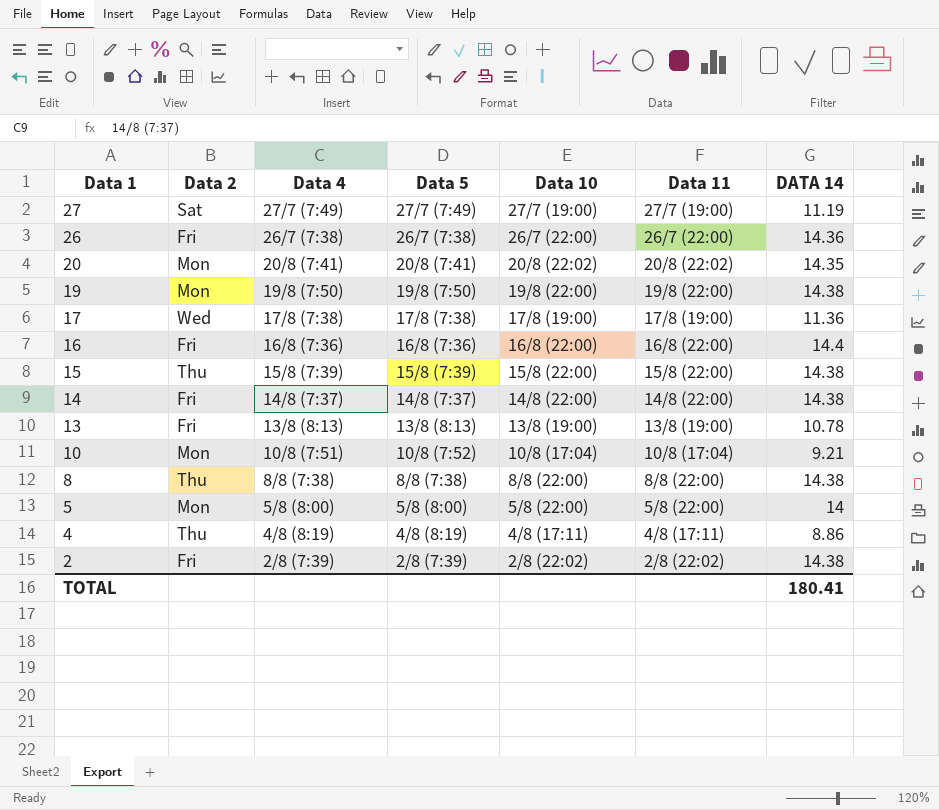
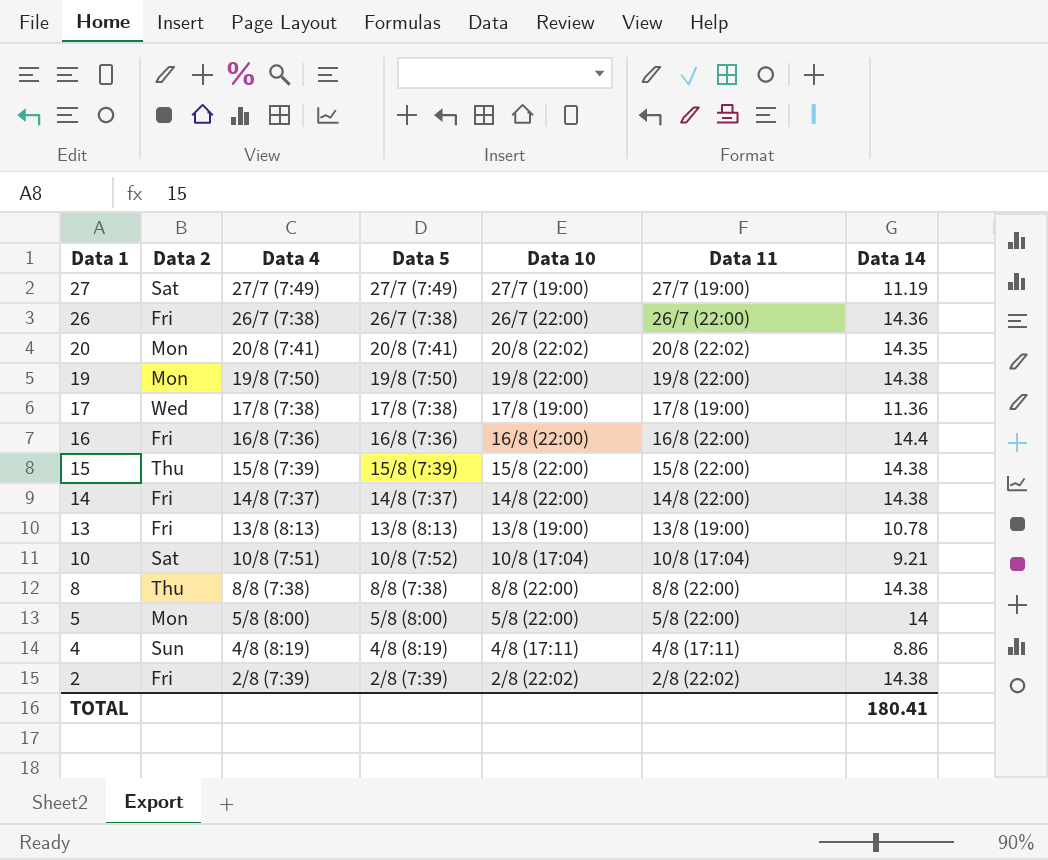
column name: DATA 14 -> Data 14
10 | Data 2: Mon -> Sat
4 | Data 2: Thu -> Sun

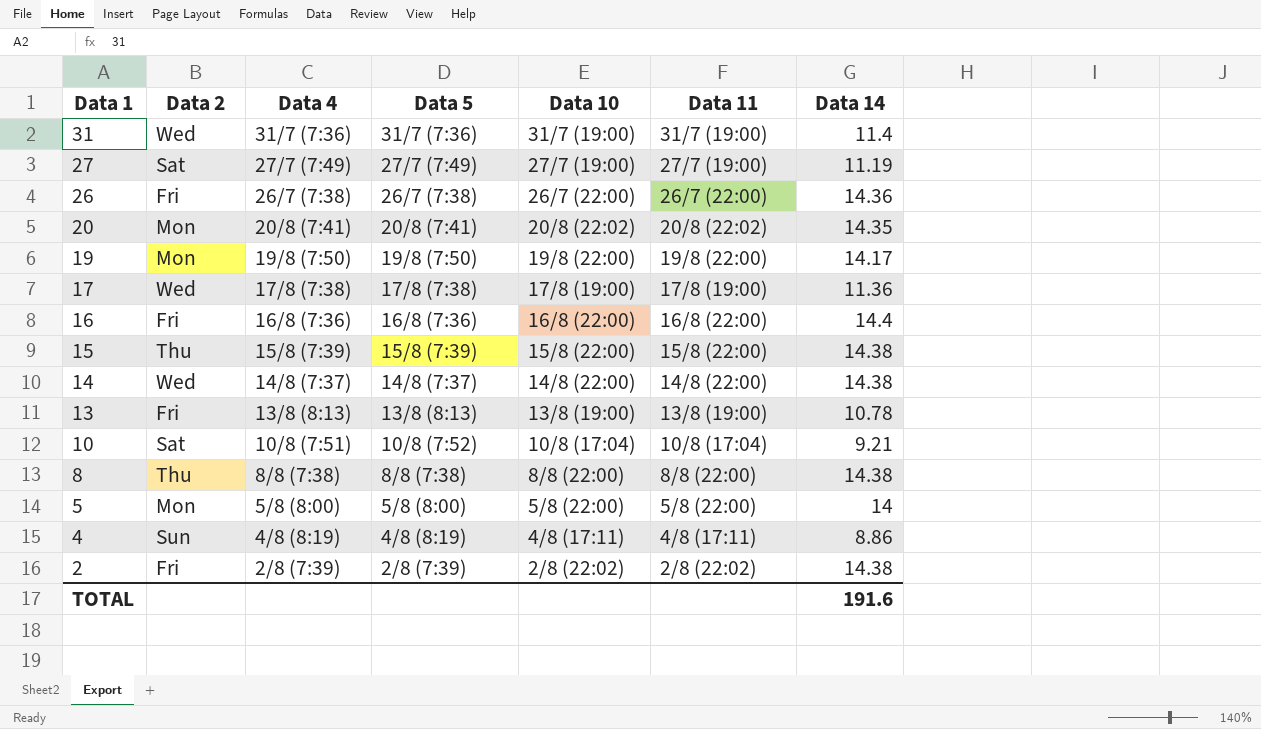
row 31: none -> Wed | 31/7 (7:36) | 31/7 (7:36) | 31/7 (19:00) | 31/7 (19:00) | 11.4
19 | Data 14: 14.38 -> 14.17
14 | Data 2: Fri -> Wed
TOTAL | Data 14: 180.41 -> 191.6

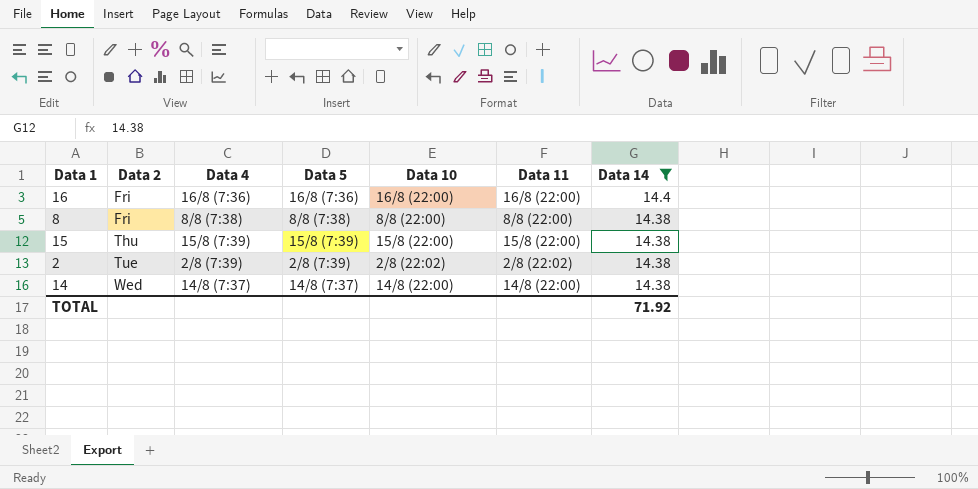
filter: none -> Data 14 >= 14.38
row order: Data 1 descending -> Data 2 ascending
8 | Data 2: Thu -> Fri
2 | Data 2: Fri -> Tue
TOTAL | Data 14: 191.6 -> 71.92

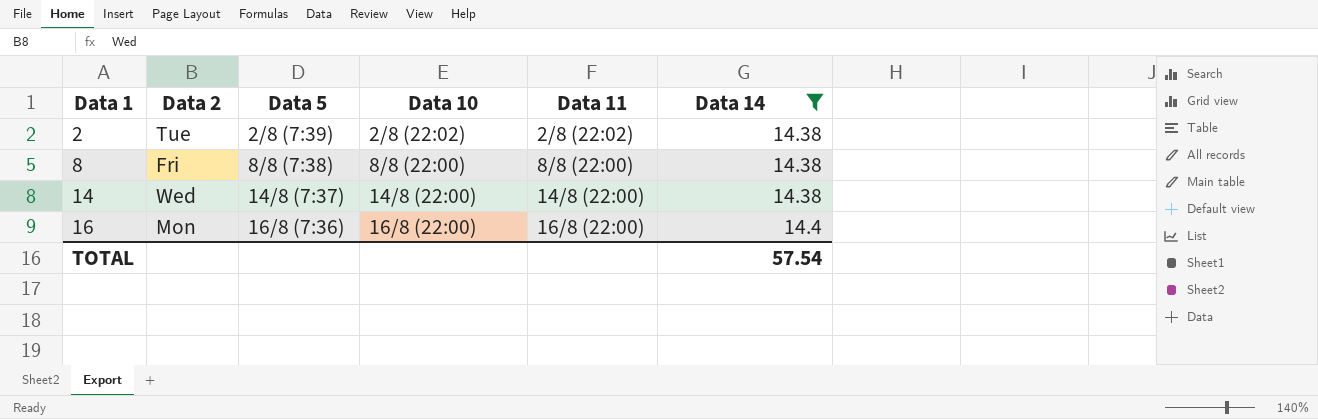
row order: Data 2 ascending -> Data 1 ascending
column Data 4 | position: 3 -> none
row 15: Thu | 15/8 (7:39) | 15/8 (7:39) | 15/8 (22:00) | 15/8 (22:00) | 14.38 -> none
16 | Data 2: Fri -> Mon
TOTAL | Data 14: 71.92 -> 57.54

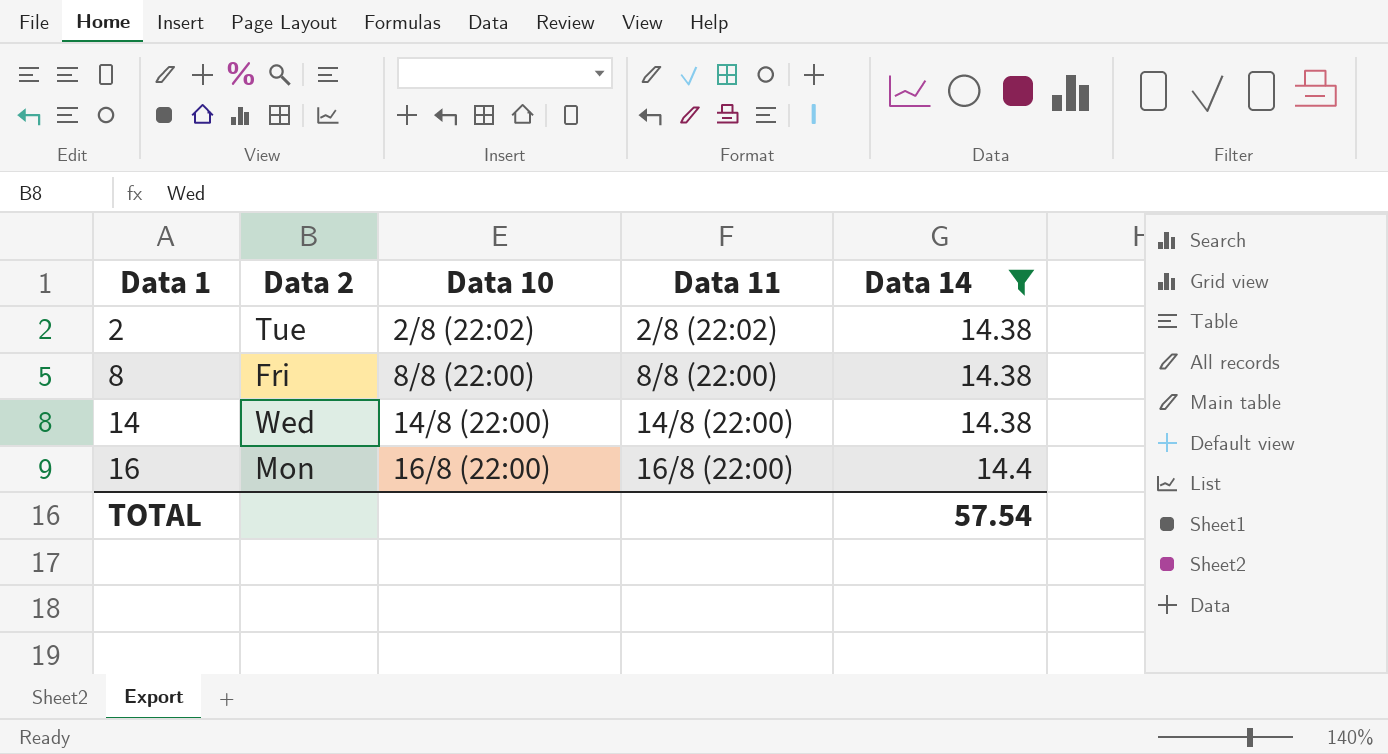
column Data 5 | position: 3 -> none

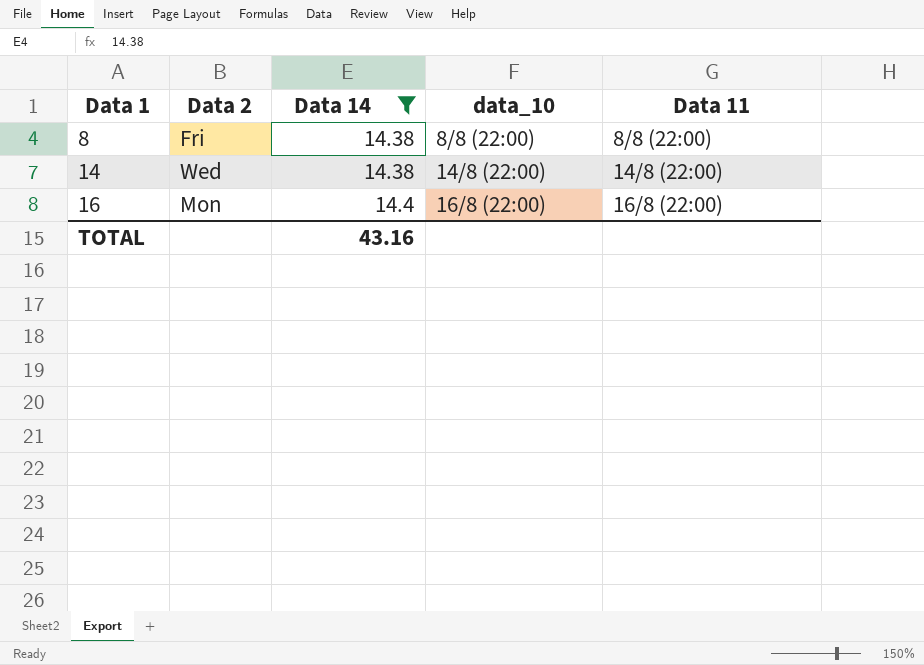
column Data 14 | position: 5 -> 3
column name: Data 10 -> data_10
row 2: Tue | 2/8 (22:02) | 2/8 (22:02) | 14.38 -> none
TOTAL | Data 14: 57.54 -> 43.16

